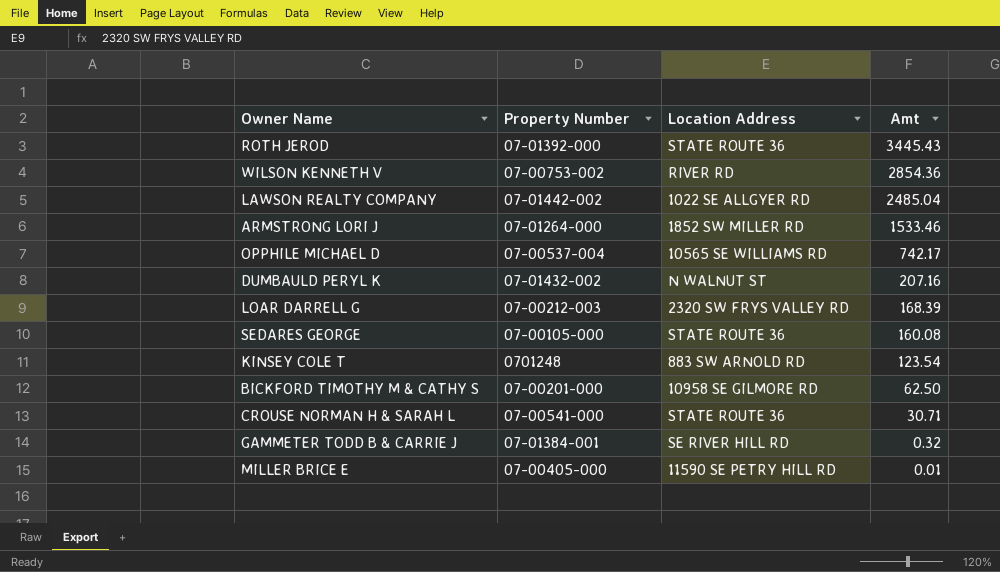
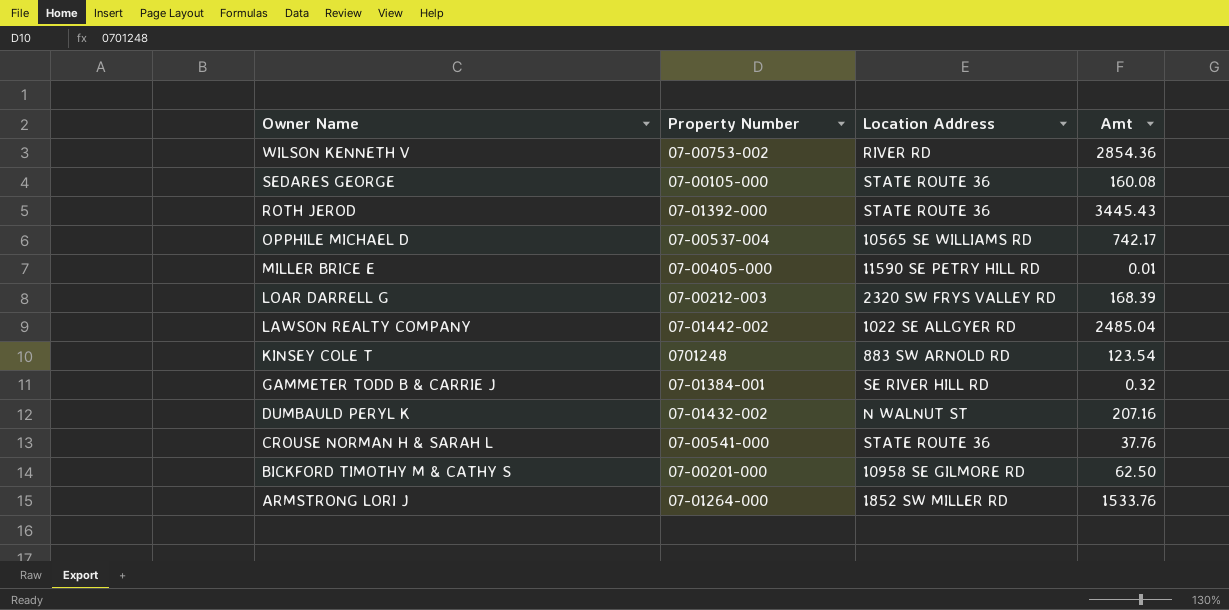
row order: Amt descending -> Owner Name descending
CROUSE NORMAN H & SARAH L | Amt: 30.71 -> 37.76
ARMSTRONG LORI J | Amt: 1533.46 -> 1533.76

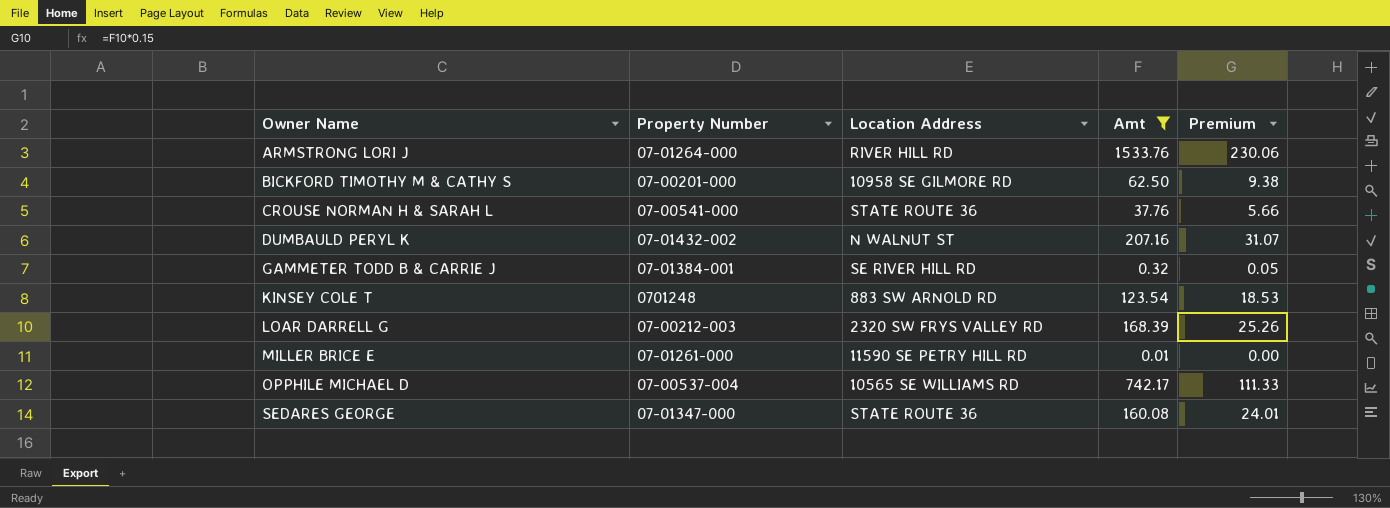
filter: none -> Amt <= 1533.76
row order: Owner Name descending -> Owner Name ascending
column Premium | formula: none -> [Amt] * 0.15
ARMSTRONG LORI J | Location Address: 1852 SW MILLER RD -> RIVER HILL RD
MILLER BRICE E | Property Number: 07-00405-000 -> 07-01261-000
SEDARES GEORGE | Property Number: 07-00105-000 -> 07-01347-000

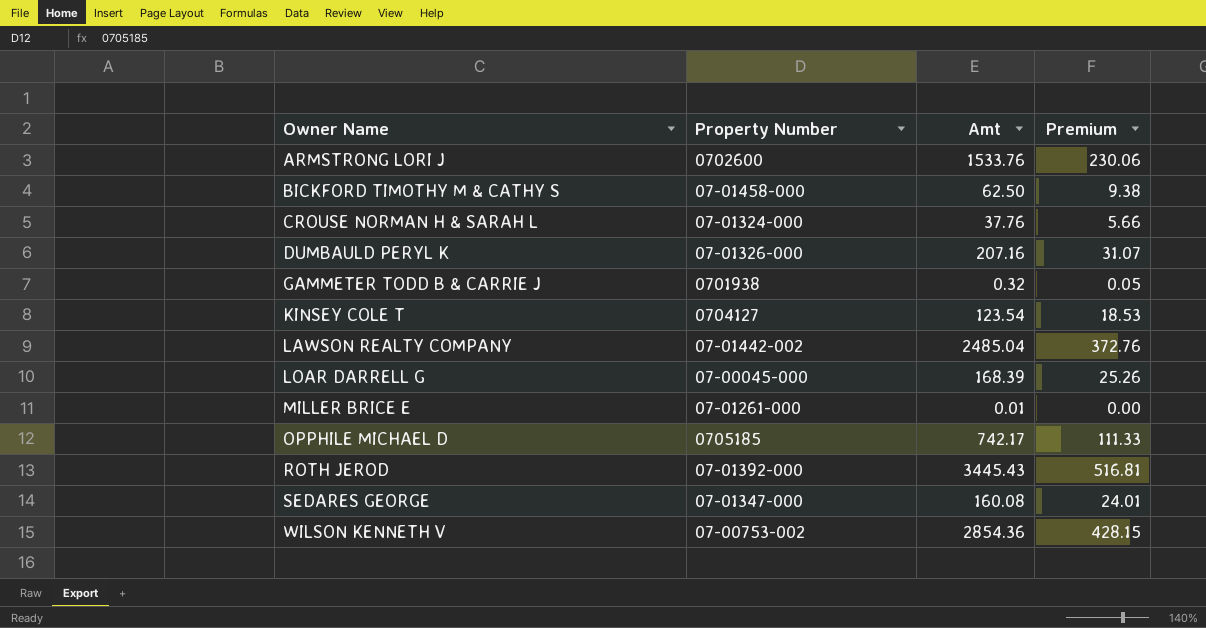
filter: Amt <= 1533.76 -> none
column Location Address | position: 3 -> none
ARMSTRONG LORI J | Property Number: 07-01264-000 -> 0702600
BICKFORD TIMOTHY M & CATHY S | Property Number: 07-00201-000 -> 07-01458-000
CROUSE NORMAN H & SARAH L | Property Number: 07-00541-000 -> 07-01324-000
DUMBAULD PERYL K | Property Number: 07-01432-002 -> 07-01326-000
GAMMETER TODD B & CARRIE J | Property Number: 07-01384-001 -> 0701938
KINSEY COLE T | Property Number: 0701248 -> 0704127
LOAR DARRELL G | Property Number: 07-00212-003 -> 07-00045-000
OPPHILE MICHAEL D | Property Number: 07-00537-004 -> 0705185

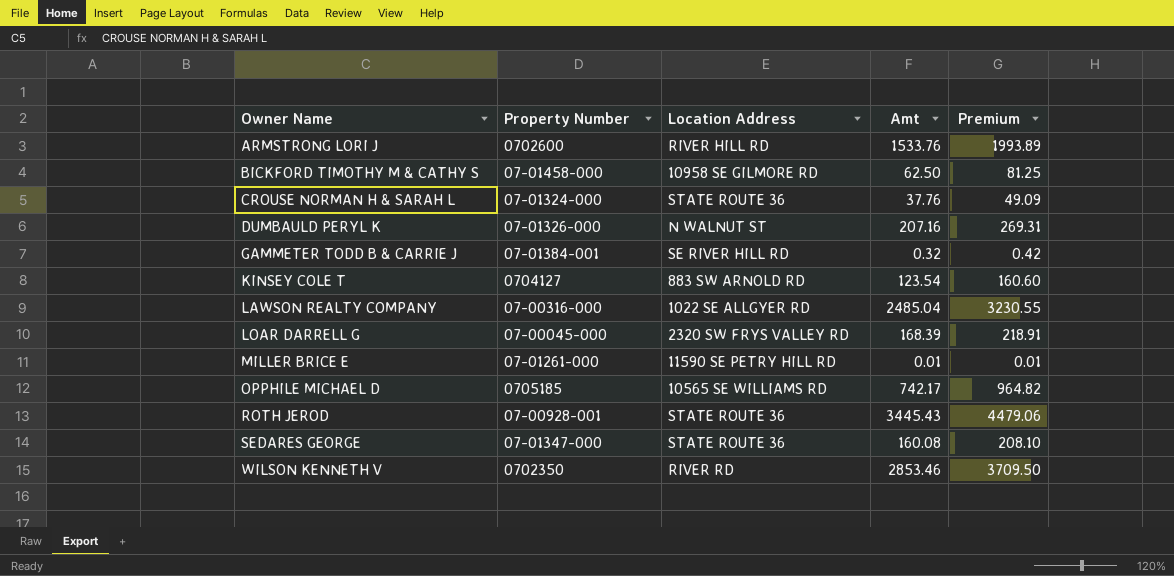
column Location Address | position: none -> 3
column Premium | formula: [Amt] * 0.15 -> [Amt] * 1.3
GAMMETER TODD B & CARRIE J | Property Number: 0701938 -> 07-01384-001
LAWSON REALTY COMPANY | Property Number: 07-01442-002 -> 07-00316-000
ROTH JEROD | Property Number: 07-01392-000 -> 07-00928-001
WILSON KENNETH V | Property Number: 07-00753-002 -> 0702350
WILSON KENNETH V | Amt: 2854.36 -> 2853.46

